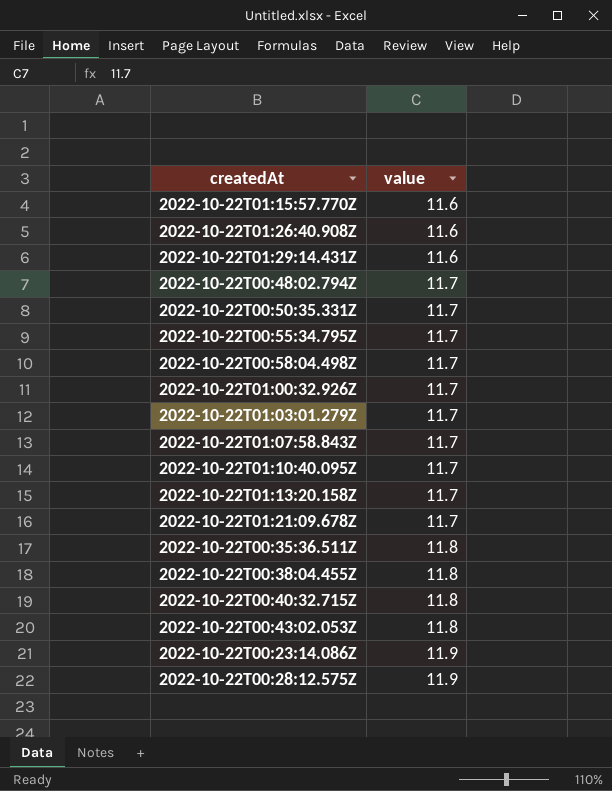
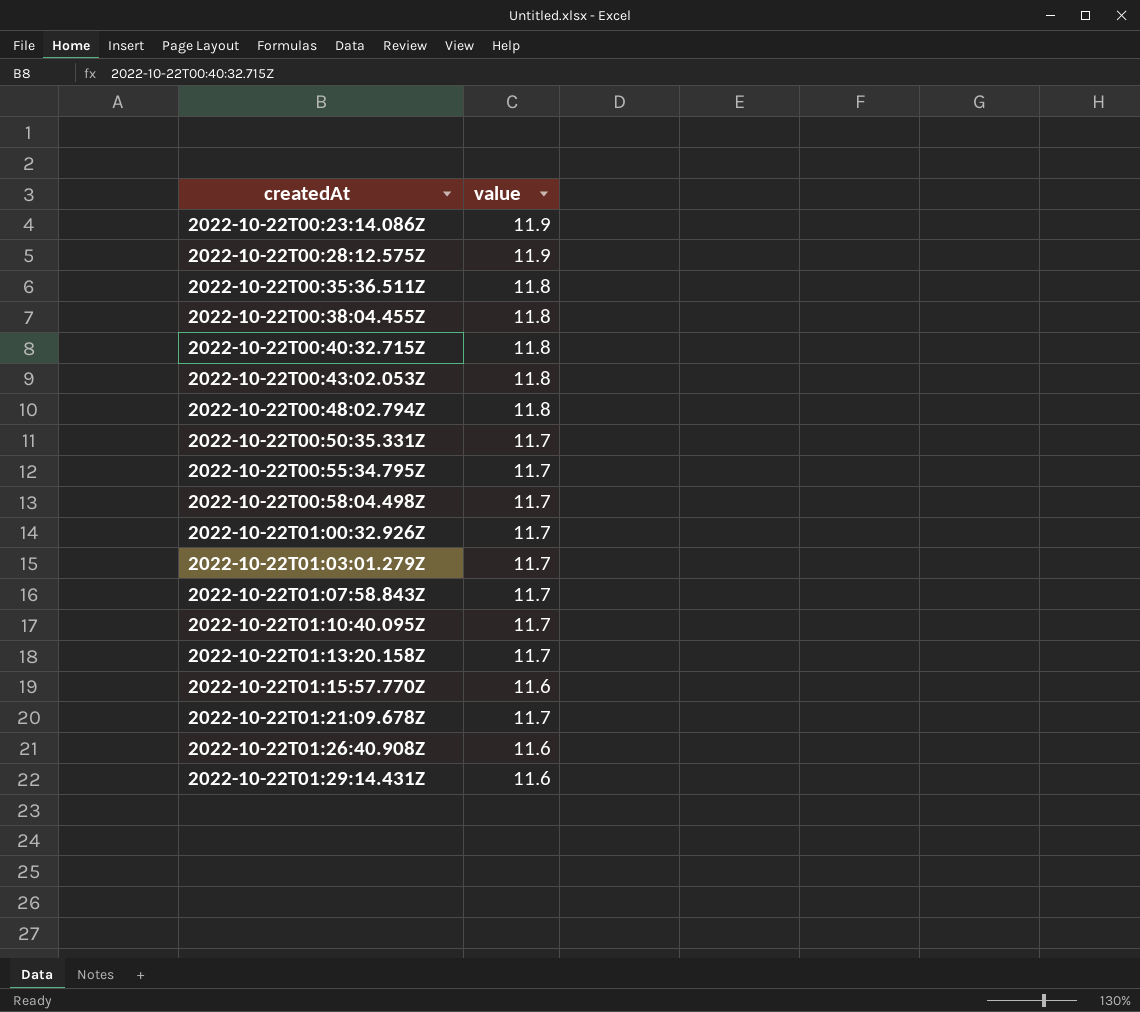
row order: value ascending -> createdAt ascending
2022-10-22T00:48:02.794Z | value: 11.7 -> 11.8

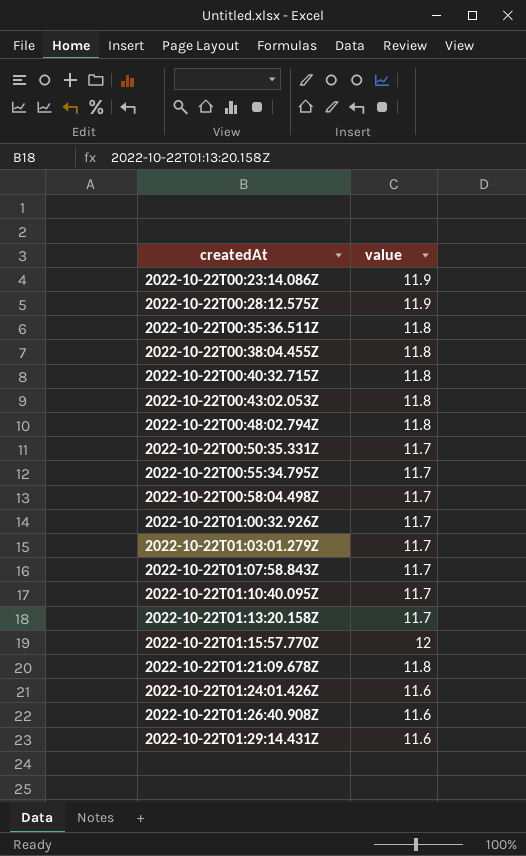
2022-10-22T01:15:57.770Z | value: 11.6 -> 12
2022-10-22T01:21:09.678Z | value: 11.7 -> 11.8
row 2022-10-22T01:24:01.426Z: none -> 11.6

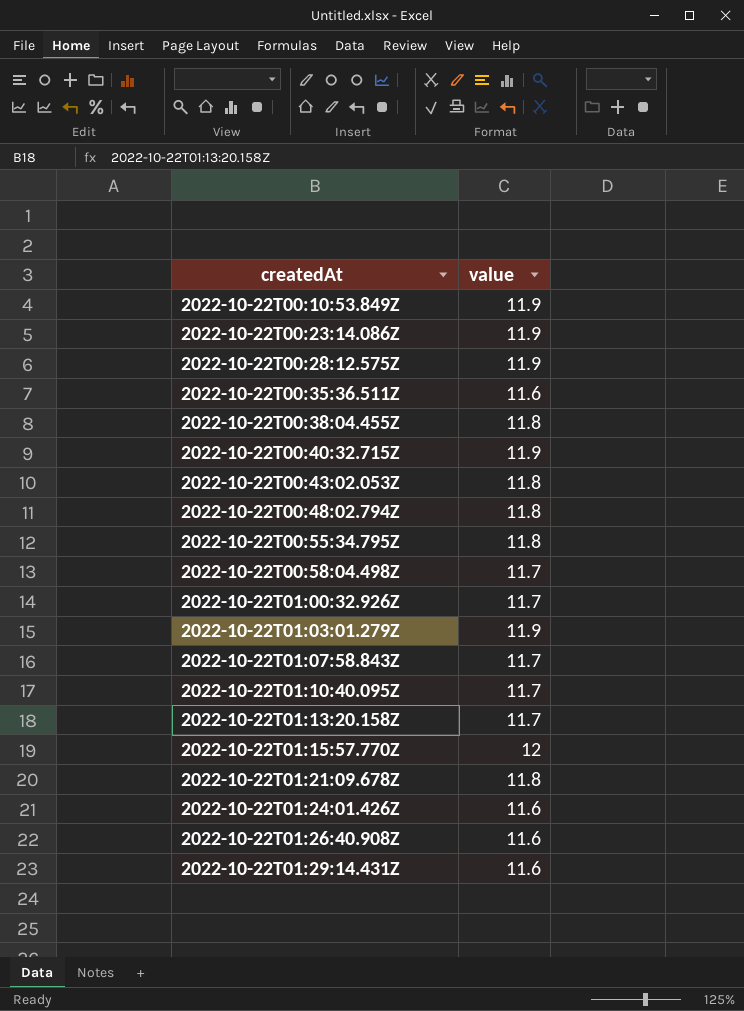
row 2022-10-22T00:50:35.331Z: 11.7 -> none
row 2022-10-22T00:10:53.849Z: none -> 11.9
2022-10-22T00:35:36.511Z | value: 11.8 -> 11.6
2022-10-22T00:40:32.715Z | value: 11.8 -> 11.9
2022-10-22T00:55:34.795Z | value: 11.7 -> 11.8
2022-10-22T01:03:01.279Z | value: 11.7 -> 11.9

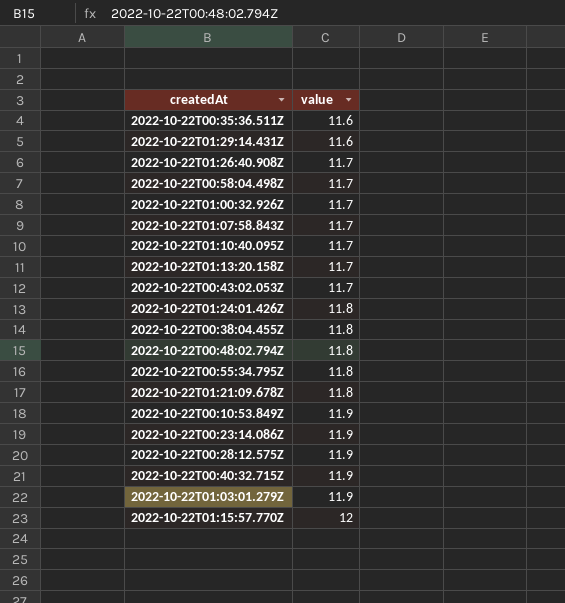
row order: createdAt ascending -> value ascending
2022-10-22T01:26:40.908Z | value: 11.6 -> 11.7
2022-10-22T00:43:02.053Z | value: 11.8 -> 11.7
2022-10-22T01:24:01.426Z | value: 11.6 -> 11.8

